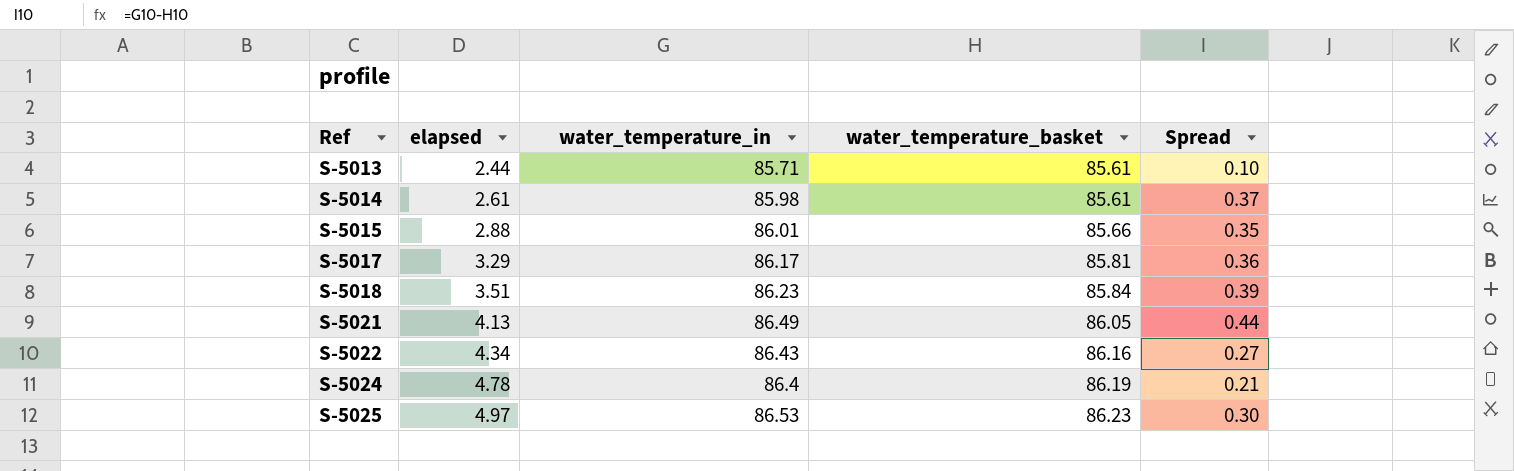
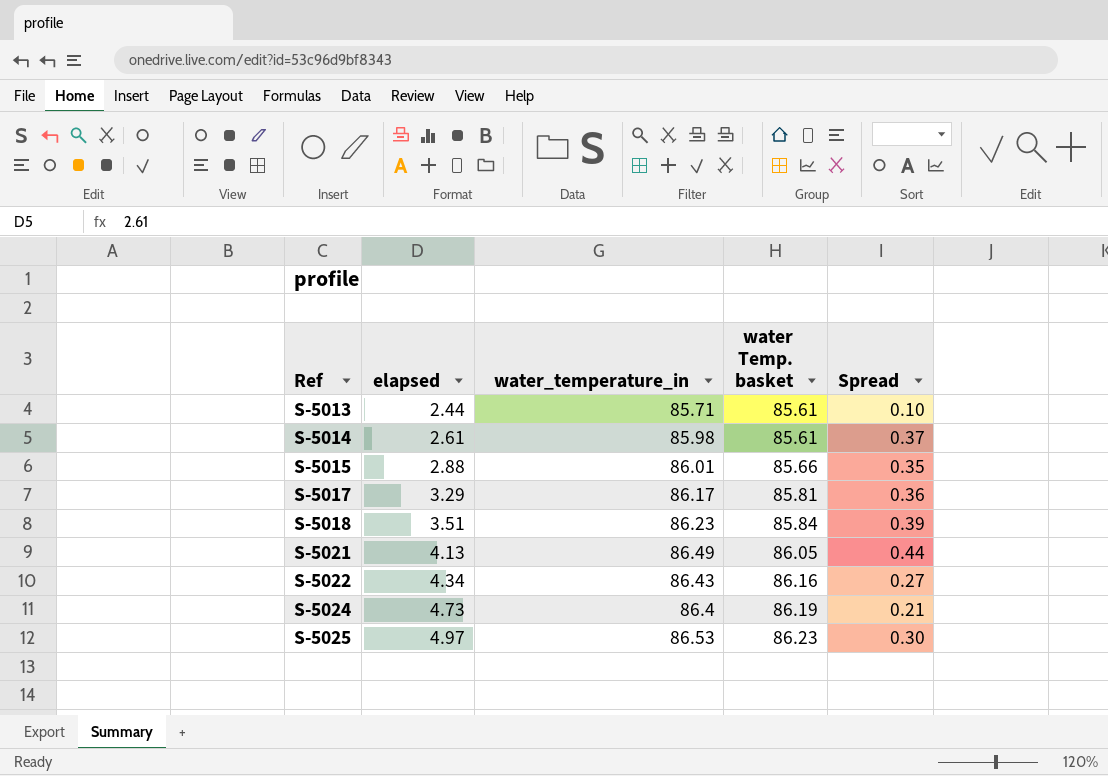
column name: water_temperature_basket -> water Temp. basket
S-5024 | elapsed: 4.78 -> 4.73

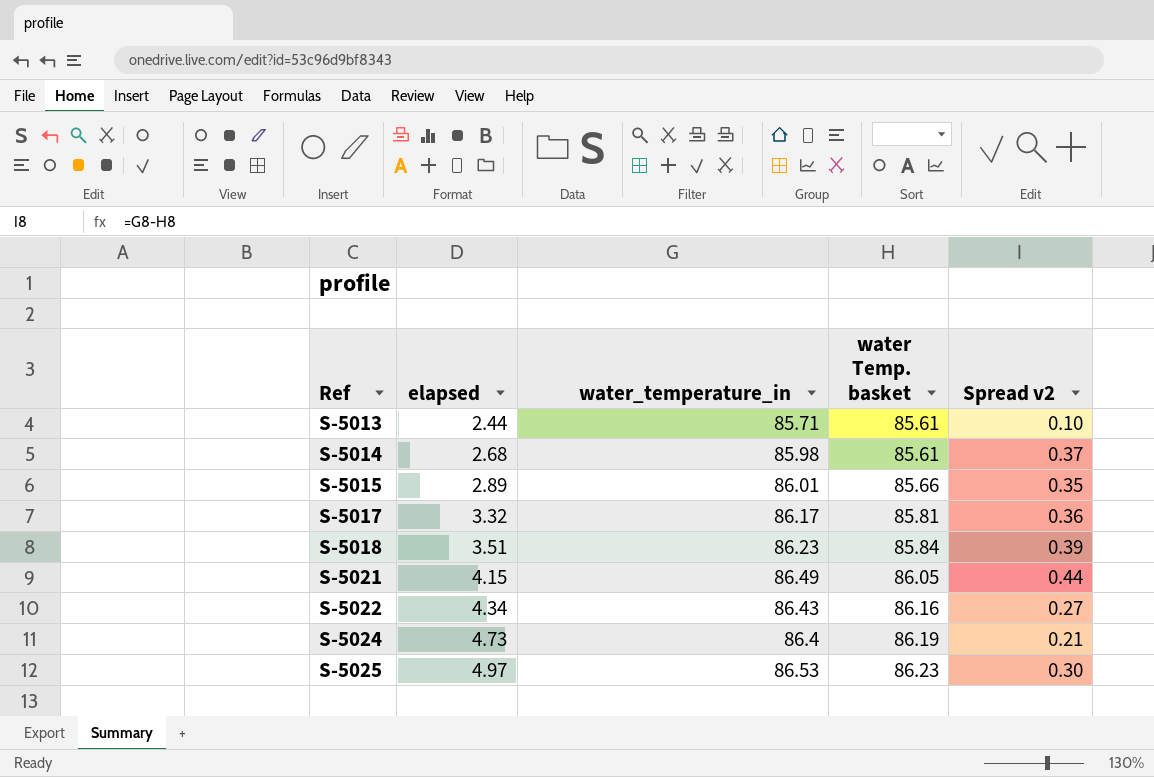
column name: Spread -> Spread v2
S-5014 | elapsed: 2.61 -> 2.68
S-5015 | elapsed: 2.88 -> 2.89
S-5017 | elapsed: 3.29 -> 3.32
S-5021 | elapsed: 4.13 -> 4.15

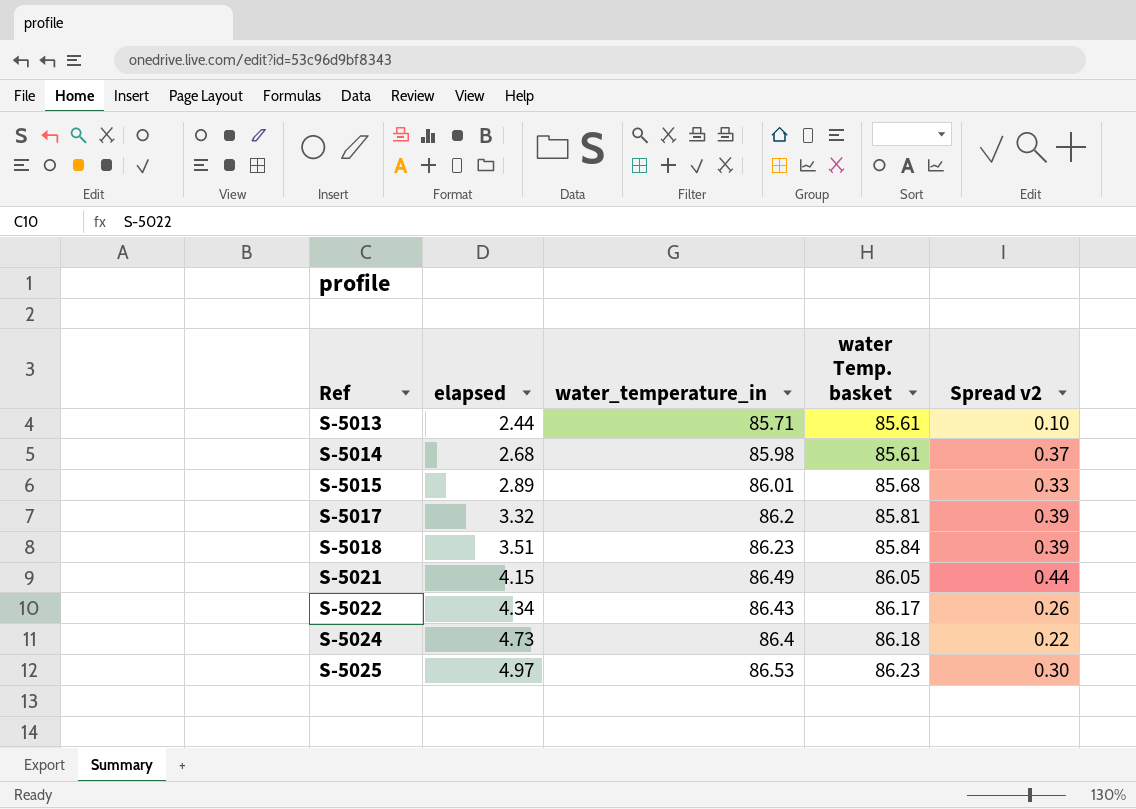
S-5015 | water Temp. basket: 85.66 -> 85.68
S-5015 | Spread v2: 0.35 -> 0.33
S-5017 | water_temperature_in: 86.17 -> 86.2
S-5017 | Spread v2: 0.36 -> 0.39
S-5022 | water Temp. basket: 86.16 -> 86.17
S-5022 | Spread v2: 0.27 -> 0.26
S-5024 | water Temp. basket: 86.19 -> 86.18
S-5024 | Spread v2: 0.21 -> 0.22

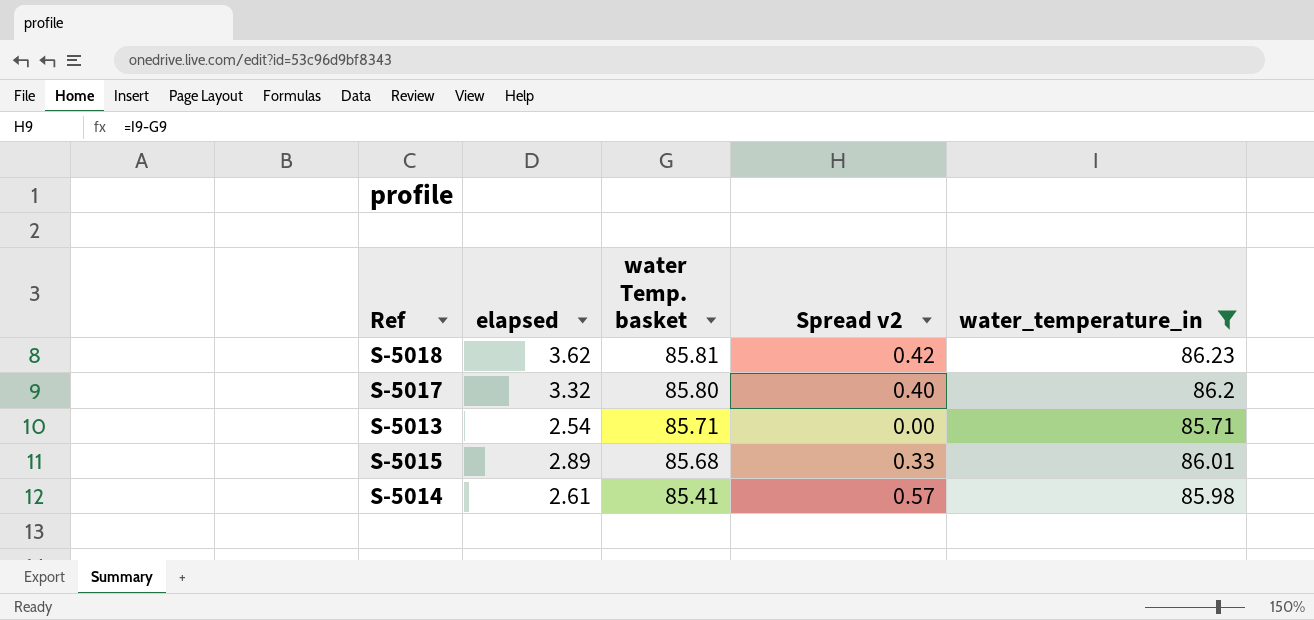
filter: none -> water_temperature_in <= 86.23
row order: Ref ascending -> water Temp. basket descending
column water_temperature_in | position: 3 -> 5
S-5018 | elapsed: 3.51 -> 3.62
S-5018 | water Temp. basket: 85.84 -> 85.81
S-5018 | Spread v2: 0.39 -> 0.42
S-5017 | water Temp. basket: 85.81 -> 85.80
S-5017 | Spread v2: 0.39 -> 0.40
S-5013 | elapsed: 2.44 -> 2.54
S-5013 | water Temp. basket: 85.61 -> 85.71
S-5013 | Spread v2: 0.10 -> 0.00
S-5014 | elapsed: 2.68 -> 2.61
S-5014 | water Temp. basket: 85.61 -> 85.41
S-5014 | Spread v2: 0.37 -> 0.57

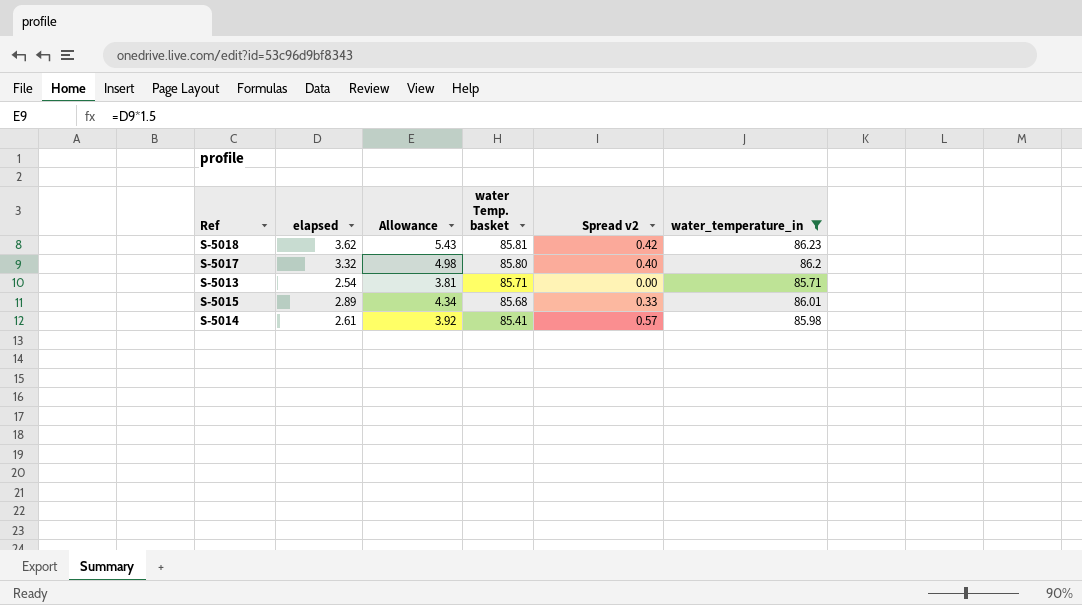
column Allowance | formula: none -> [elapsed] * 1.5

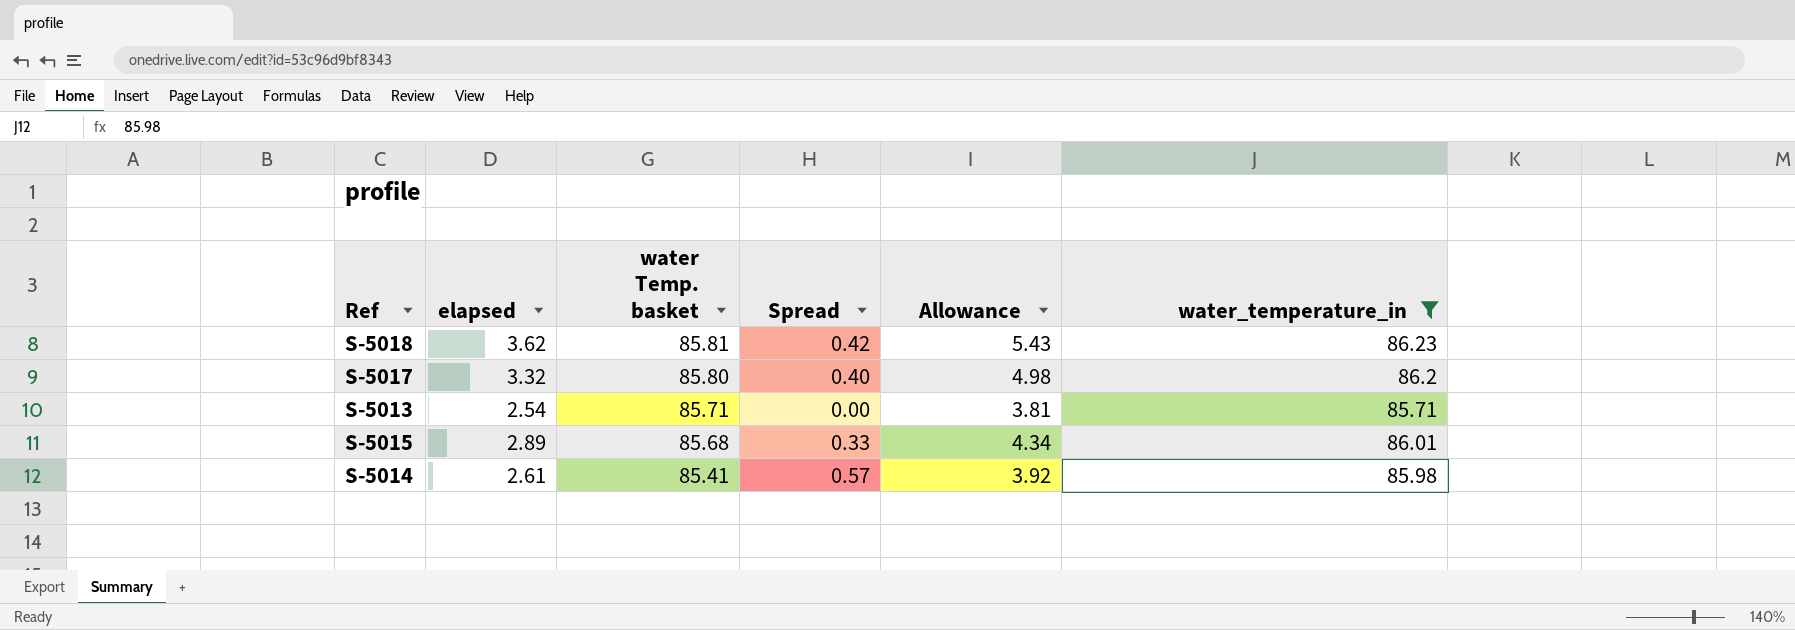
column name: Spread v2 -> Spread
column Allowance | position: 3 -> 5

